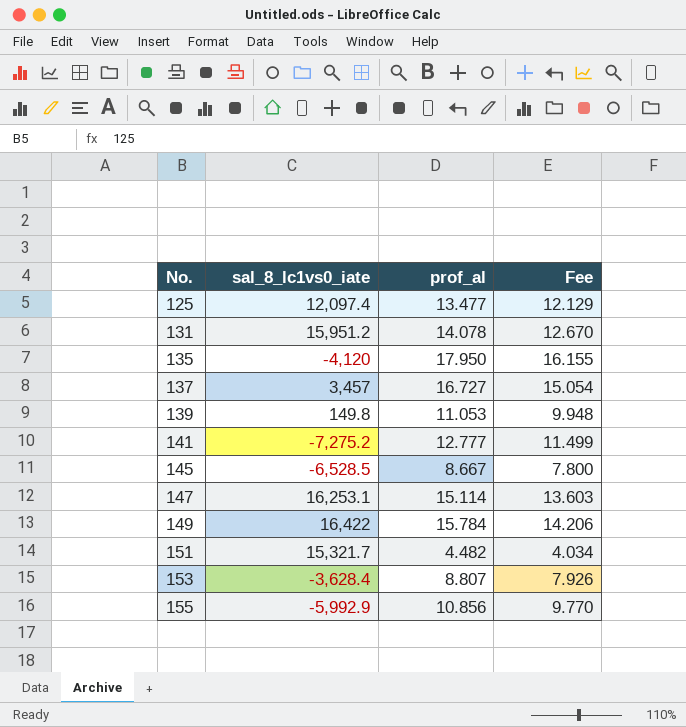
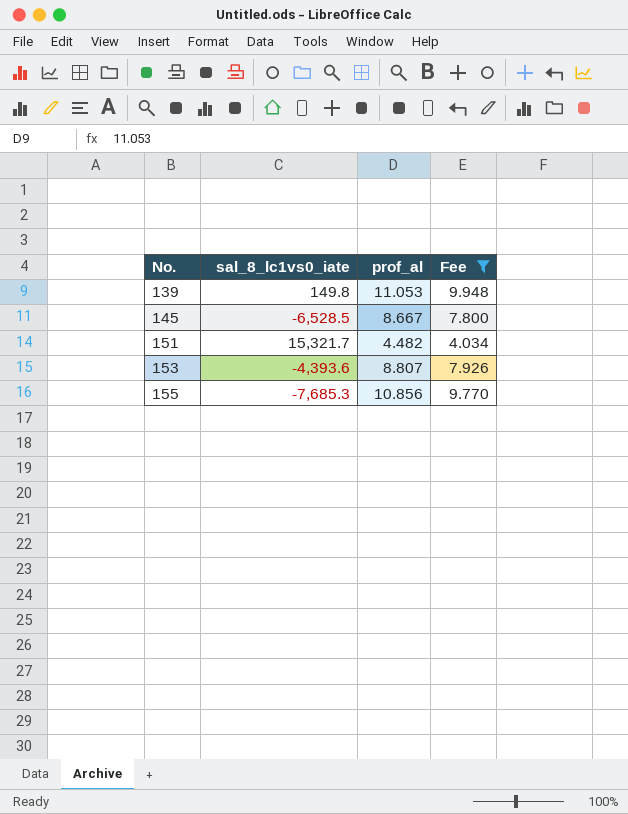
filter: none -> Fee <= 9.948
153 | sal_8_lc1vs0_iate: -3,628.4 -> -4,393.6
155 | sal_8_lc1vs0_iate: -5,992.9 -> -7,685.3

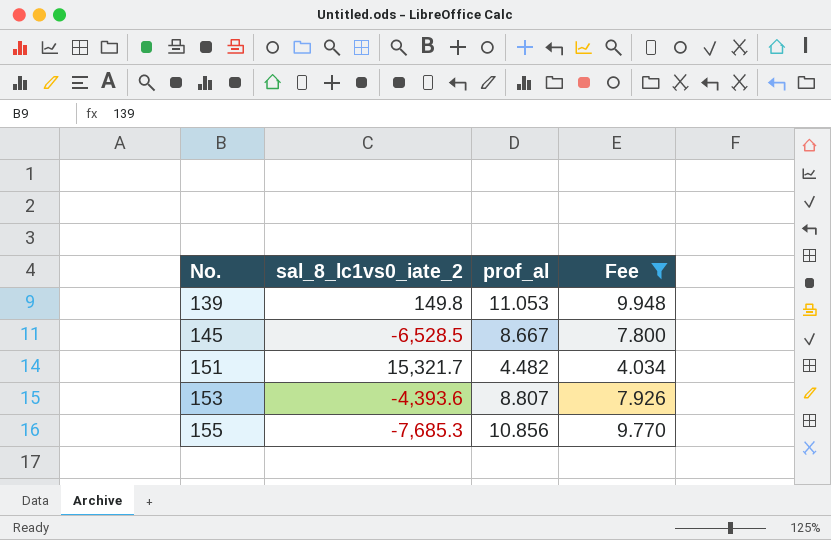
column name: sal_8_lc1vs0_iate -> sal_8_lc1vs0_iate_2

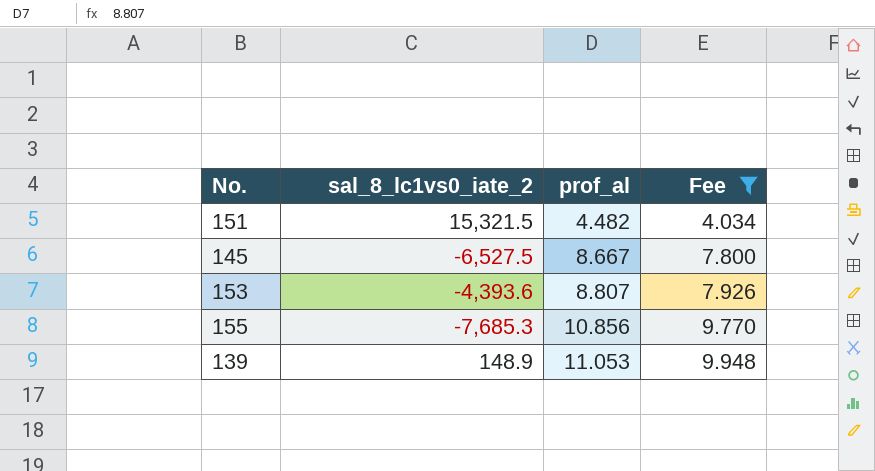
row order: No. ascending -> prof_al ascending
151 | sal_8_lc1vs0_iate_2: 15,321.7 -> 15,321.5
145 | sal_8_lc1vs0_iate_2: -6,528.5 -> -6,527.5
139 | sal_8_lc1vs0_iate_2: 149.8 -> 148.9

